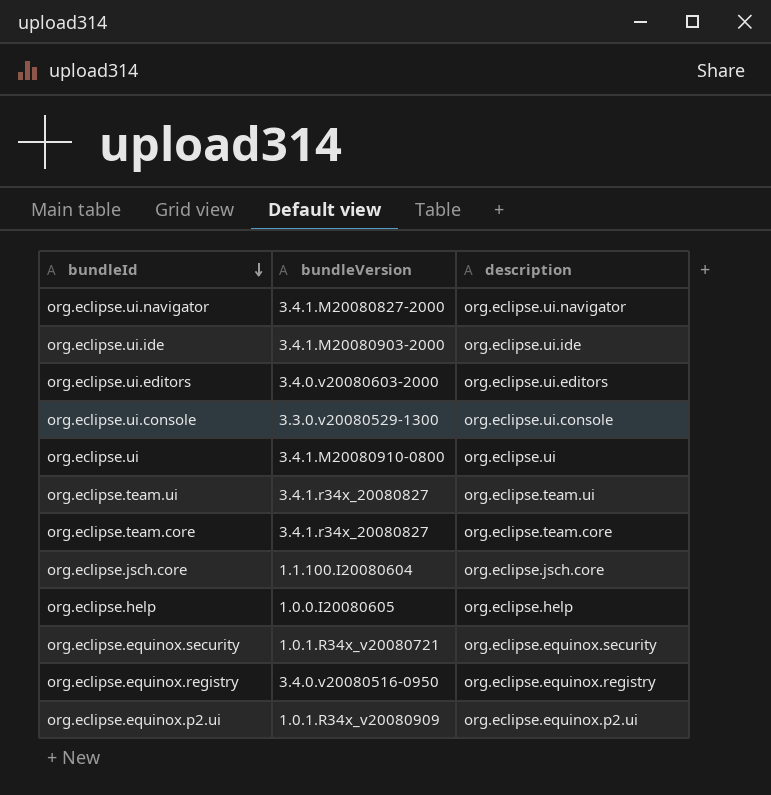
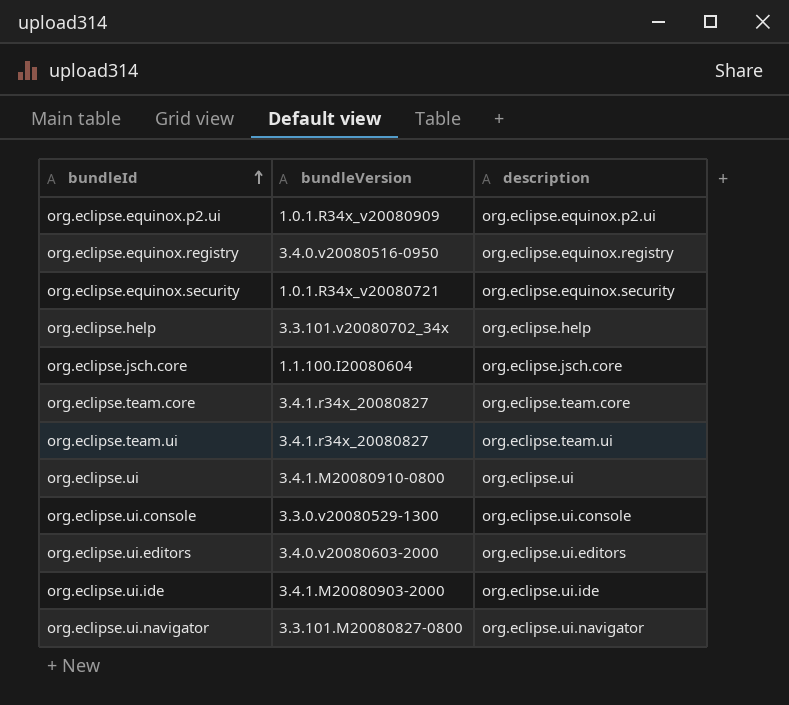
row order: bundleId descending -> bundleId ascending
org.eclipse.help | bundleVersion: 1.0.0.I20080605 -> 3.3.101.v20080702_34x
org.eclipse.ui.navigator | bundleVersion: 3.4.1.M20080827-2000 -> 3.3.101.M20080827-0800

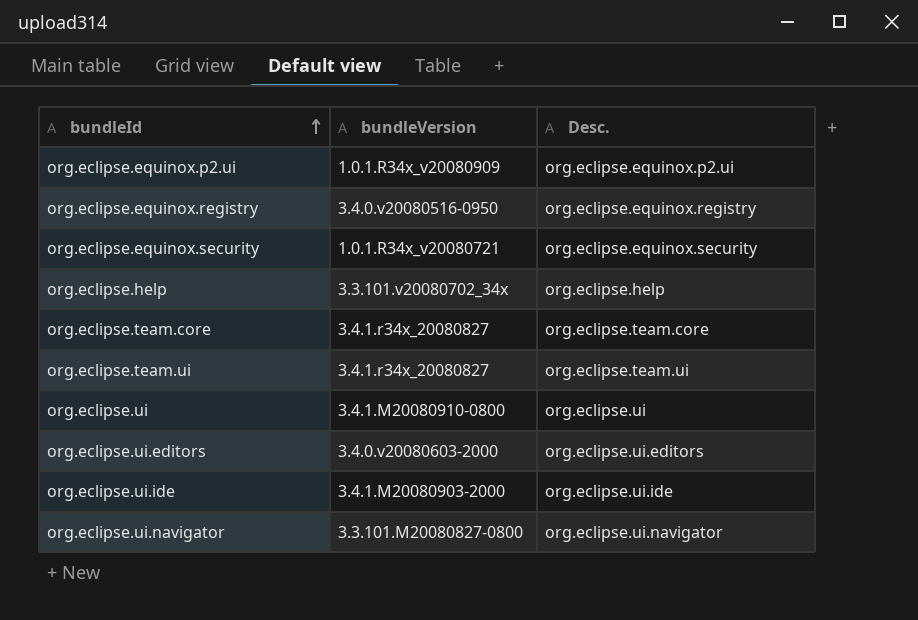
column name: description -> Desc.
row org.eclipse.jsch.core: 1.1.100.I20080604 | org.eclipse.jsch.core -> none
row org.eclipse.ui.console: 3.3.0.v20080529-1300 | org.eclipse.ui.console -> none

